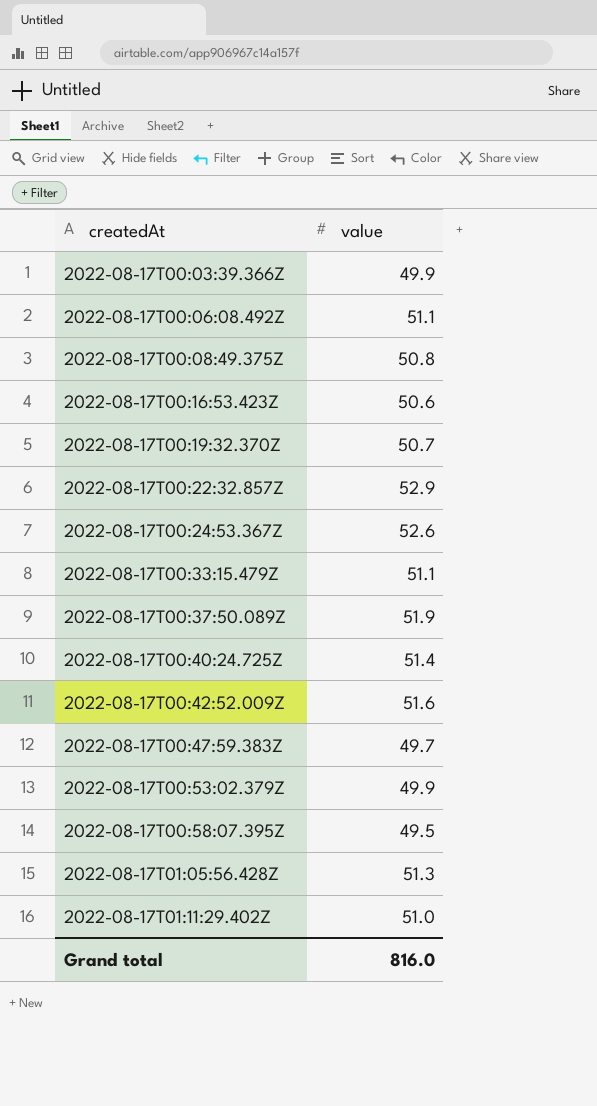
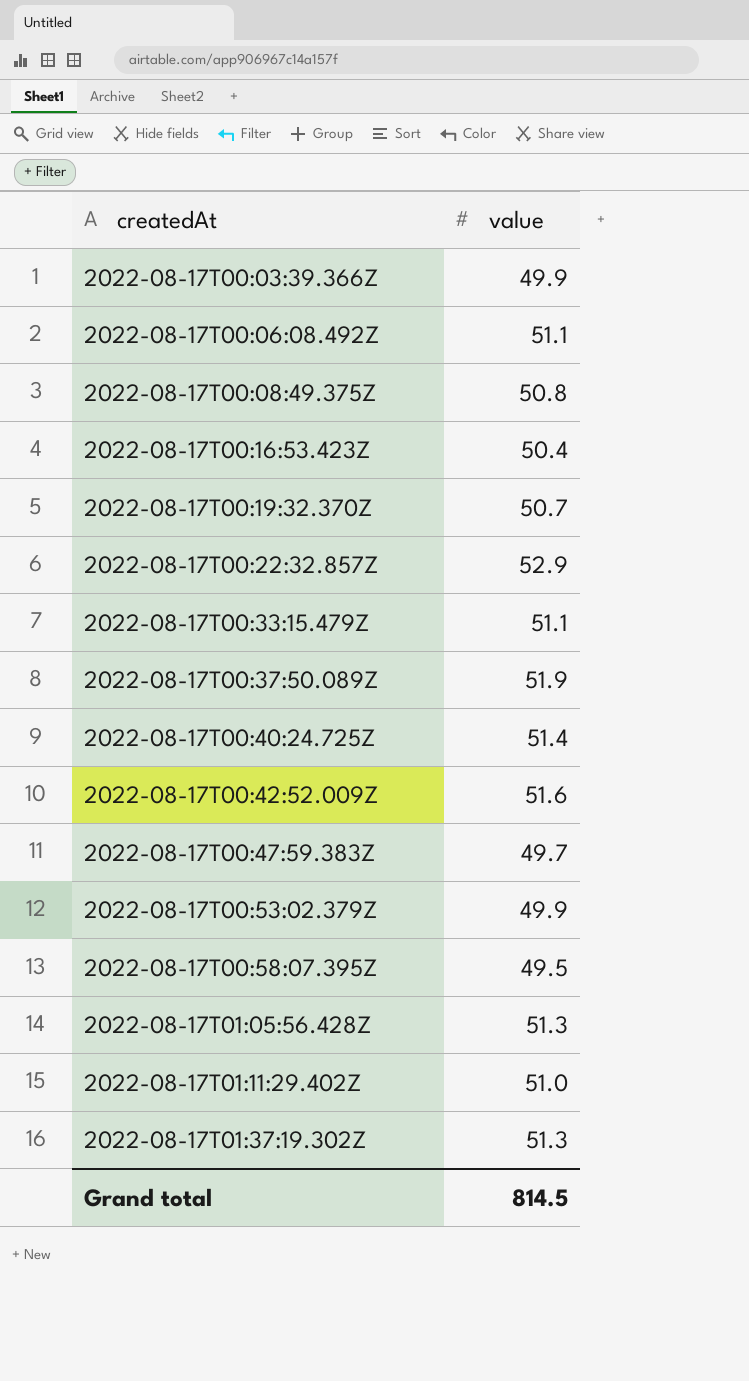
row 2022-08-17T00:24:53.367Z: 52.6 -> none
2022-08-17T00:16:53.423Z | value: 50.6 -> 50.4
row 2022-08-17T01:37:19.302Z: none -> 51.3
Grand total | value: 816.0 -> 814.5

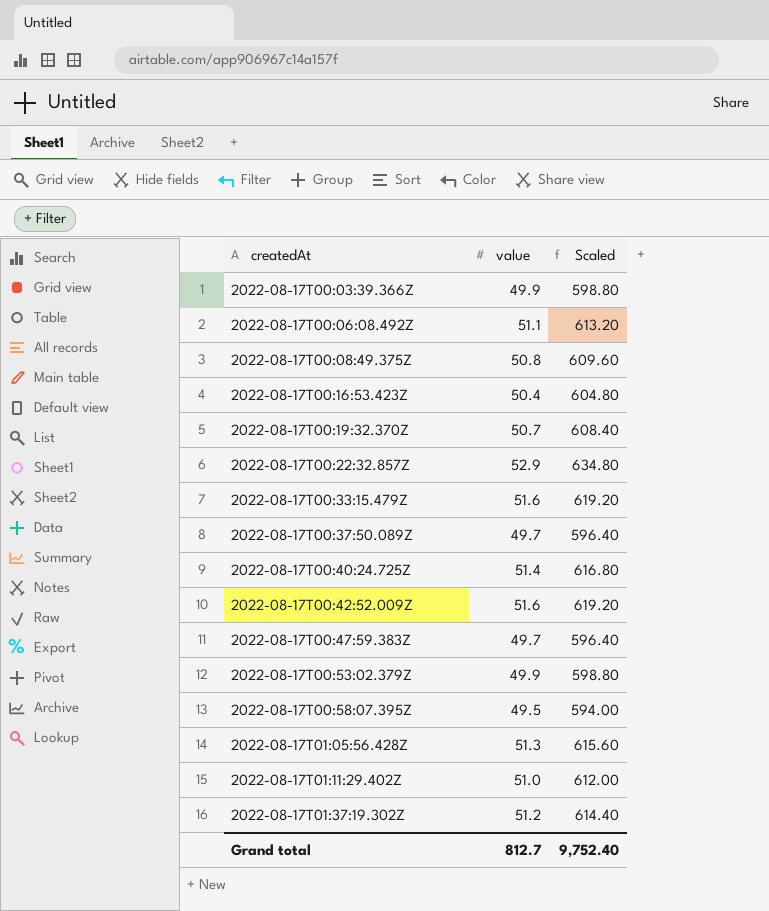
column Scaled | formula: none -> [value] * 12
2022-08-17T00:33:15.479Z | value: 51.1 -> 51.6
2022-08-17T00:37:50.089Z | value: 51.9 -> 49.7
2022-08-17T01:37:19.302Z | value: 51.3 -> 51.2
Grand total | value: 814.5 -> 812.7

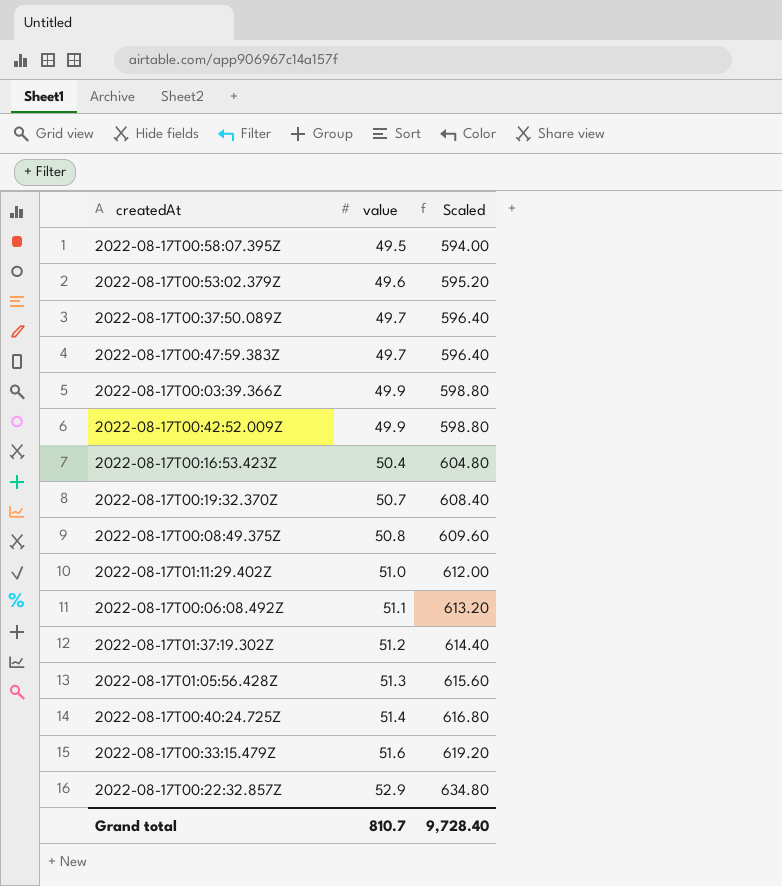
row order: createdAt ascending -> value ascending
2022-08-17T00:53:02.379Z | value: 49.9 -> 49.6
2022-08-17T00:53:02.379Z | Scaled: 598.80 -> 595.20
2022-08-17T00:42:52.009Z | value: 51.6 -> 49.9
2022-08-17T00:42:52.009Z | Scaled: 619.20 -> 598.80
Grand total | value: 812.7 -> 810.7
Grand total | Scaled: 9,752.40 -> 9,728.40

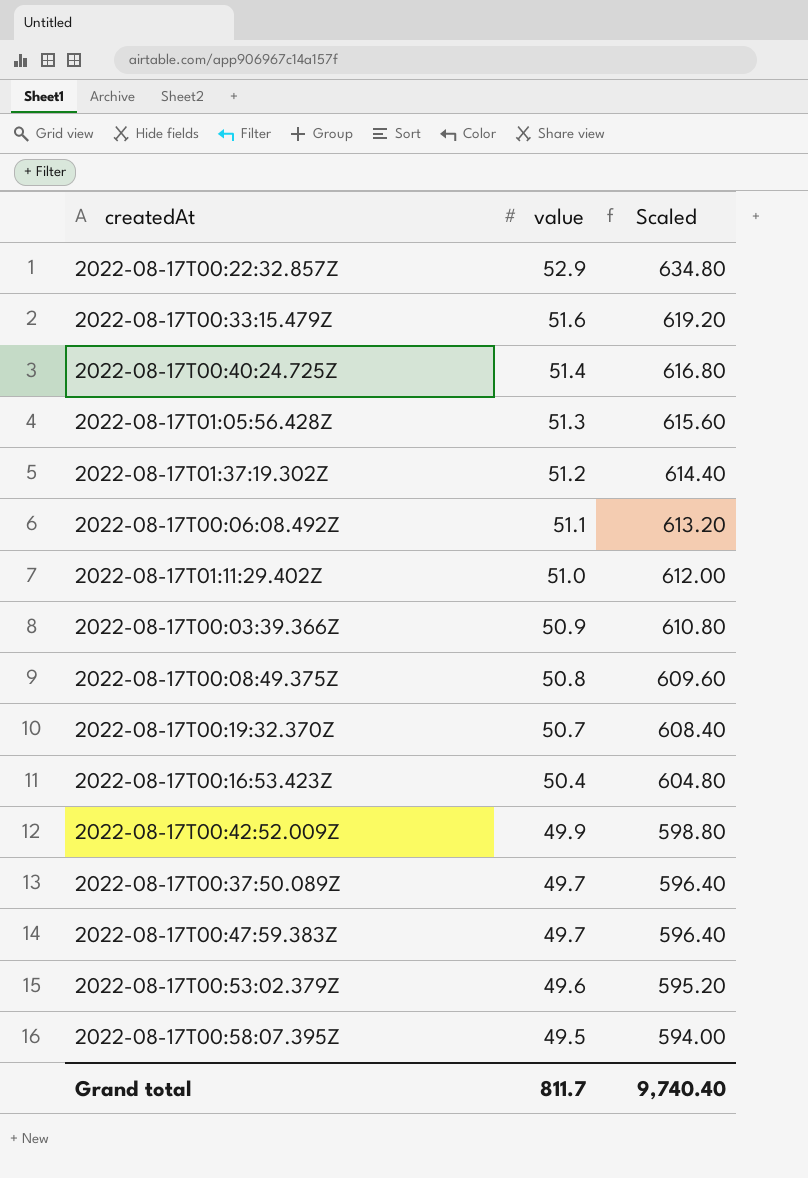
row order: value ascending -> value descending
2022-08-17T00:03:39.366Z | value: 49.9 -> 50.9
2022-08-17T00:03:39.366Z | Scaled: 598.80 -> 610.80
Grand total | value: 810.7 -> 811.7
Grand total | Scaled: 9,728.40 -> 9,740.40

